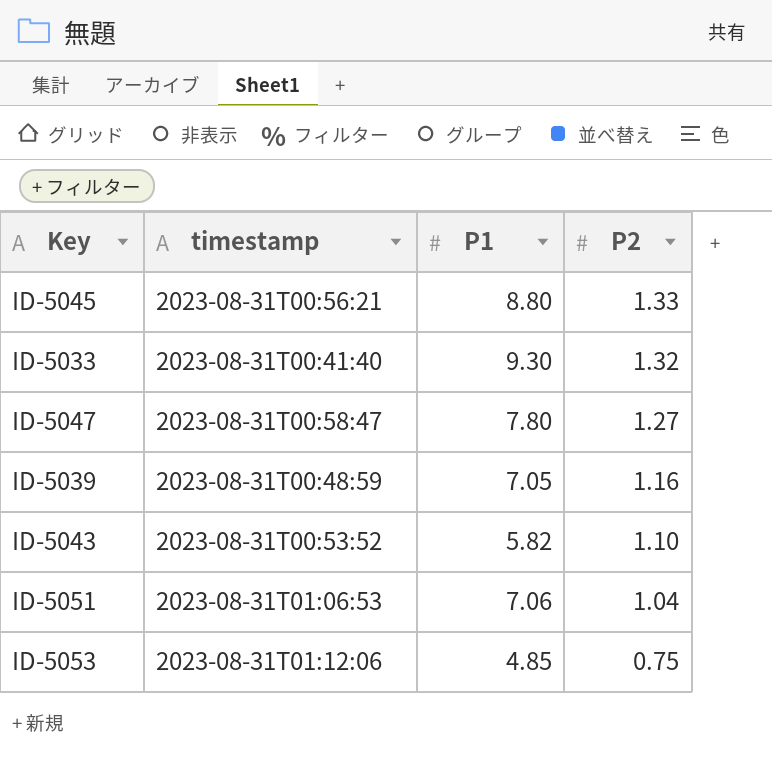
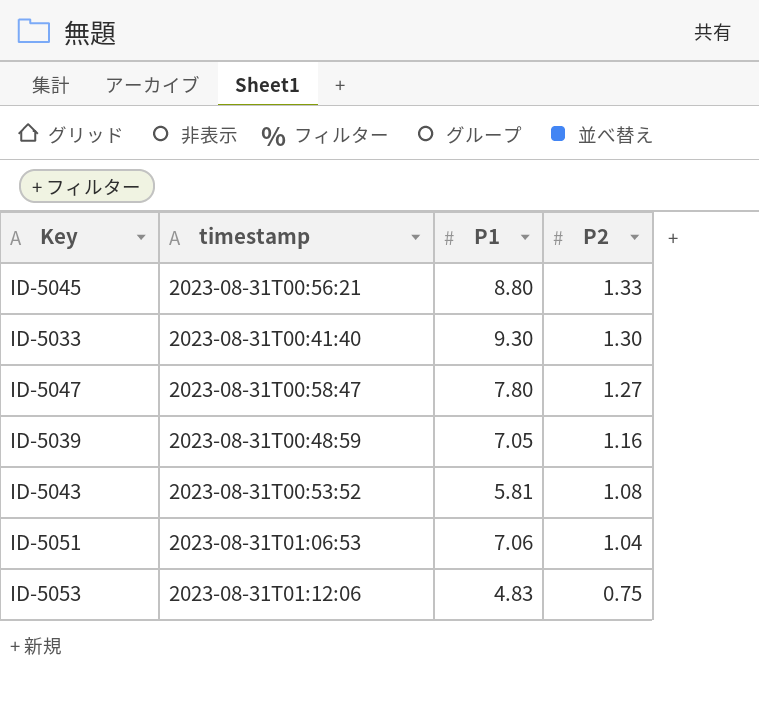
ID-5033 | P2: 1.32 -> 1.30
ID-5043 | P1: 5.82 -> 5.81
ID-5043 | P2: 1.10 -> 1.08
ID-5053 | P1: 4.85 -> 4.83

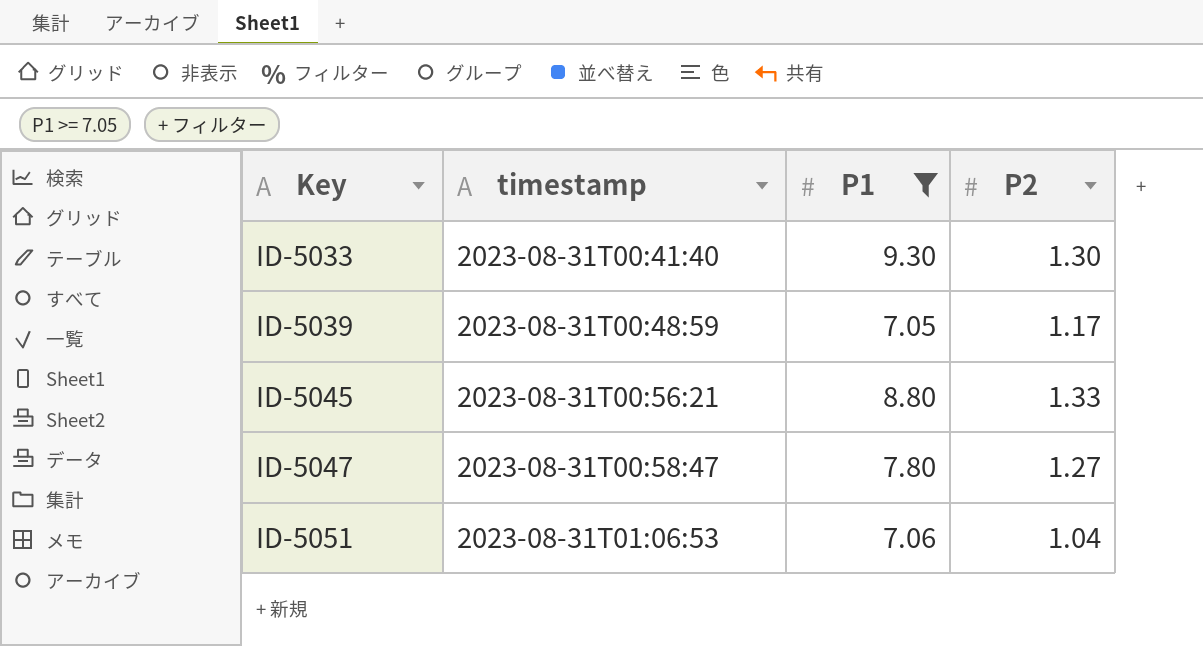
filter: none -> P1 >= 7.05
row order: P2 descending -> Key ascending
ID-5039 | P2: 1.16 -> 1.17

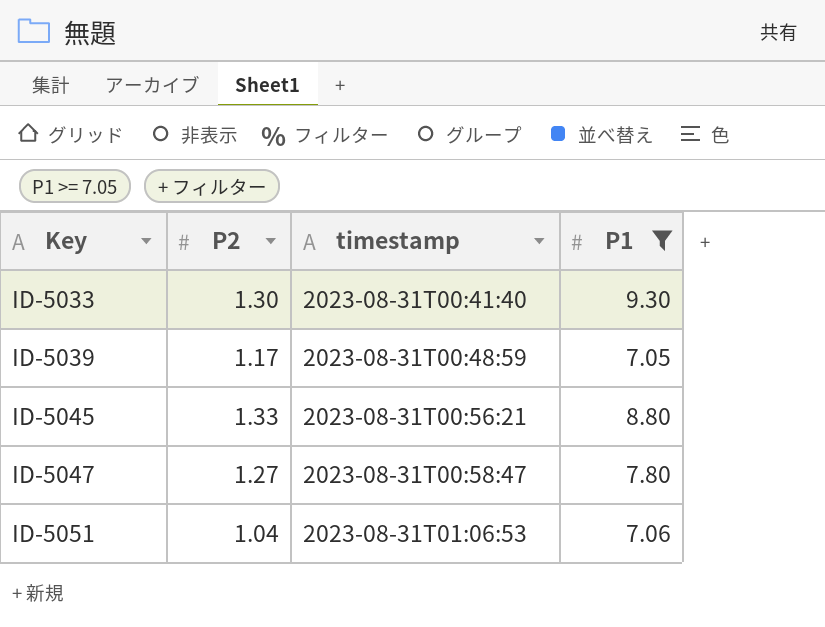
column P2 | position: 4 -> 2

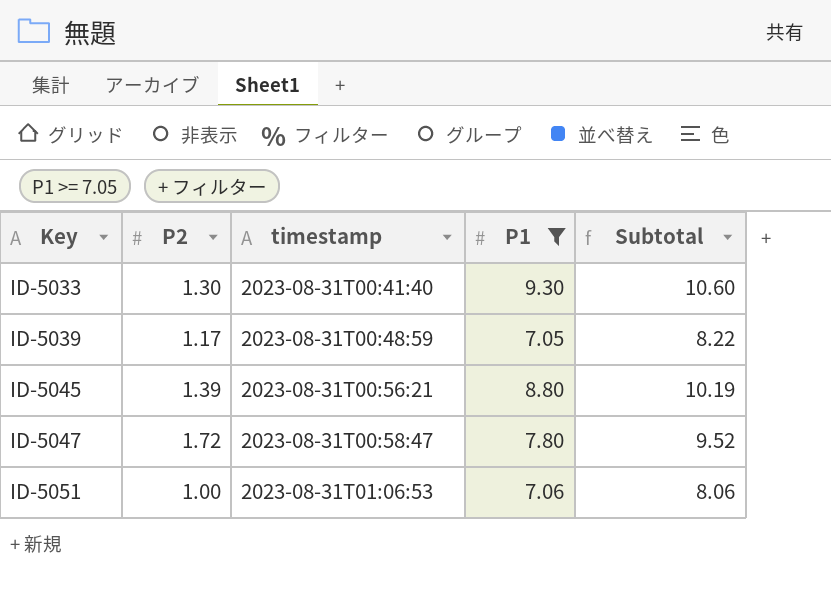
column Subtotal | formula: none -> [P2] + [P1]
ID-5045 | P2: 1.33 -> 1.39
ID-5047 | P2: 1.27 -> 1.72
ID-5051 | P2: 1.04 -> 1.00

